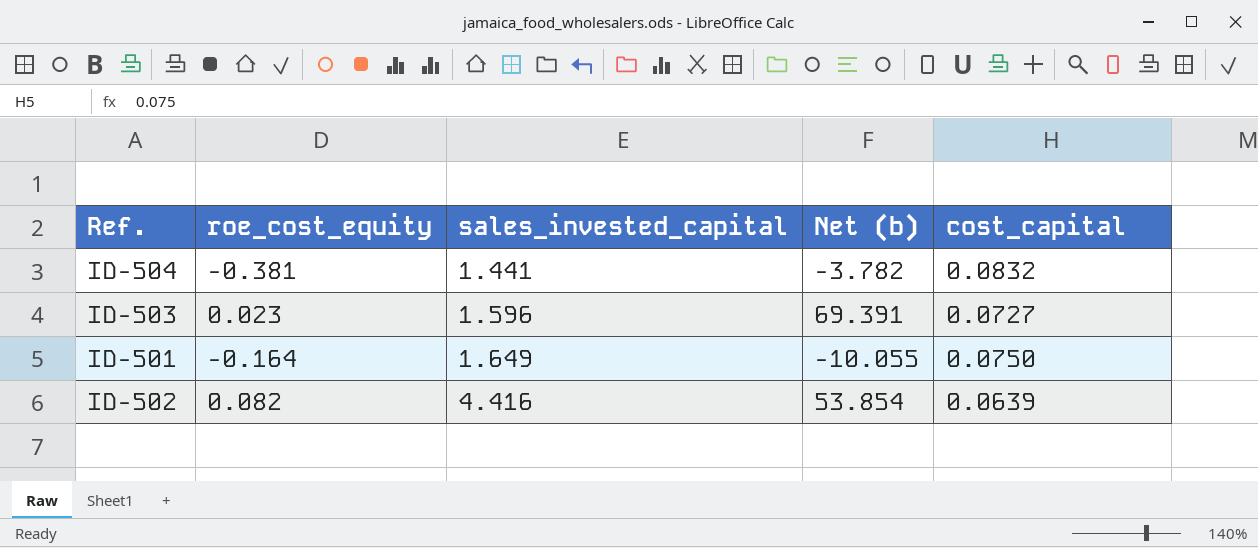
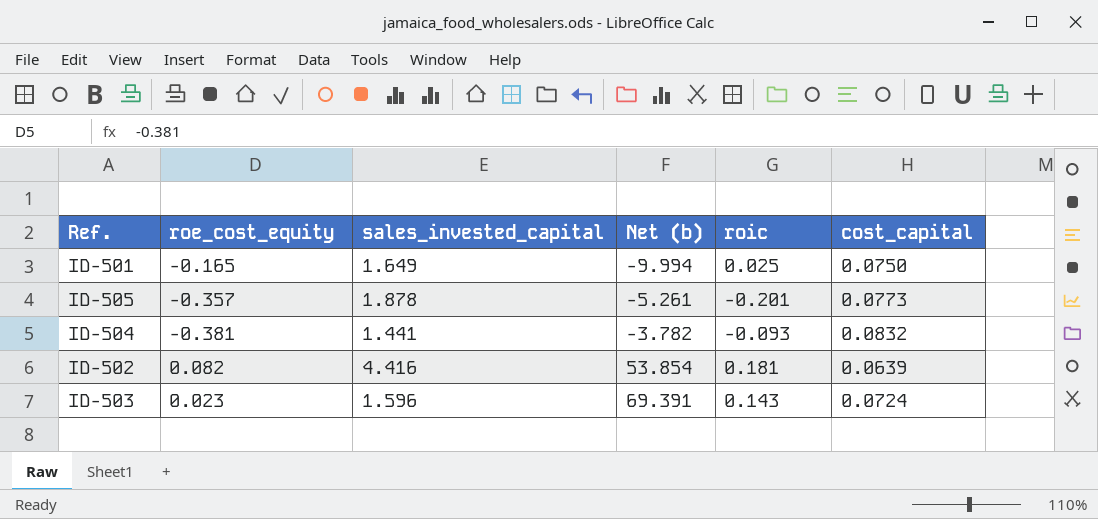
row order: sales_invested_capital ascending -> Net (b) ascending
column roic | position: none -> 5
ID-501 | roe_cost_equity: -0.164 -> -0.165
ID-501 | Net (b): -10.055 -> -9.994
row ID-505: none -> -0.357 | 1.878 | -5.261 | -0.201 | 0.0773
ID-503 | cost_capital: 0.0727 -> 0.0724

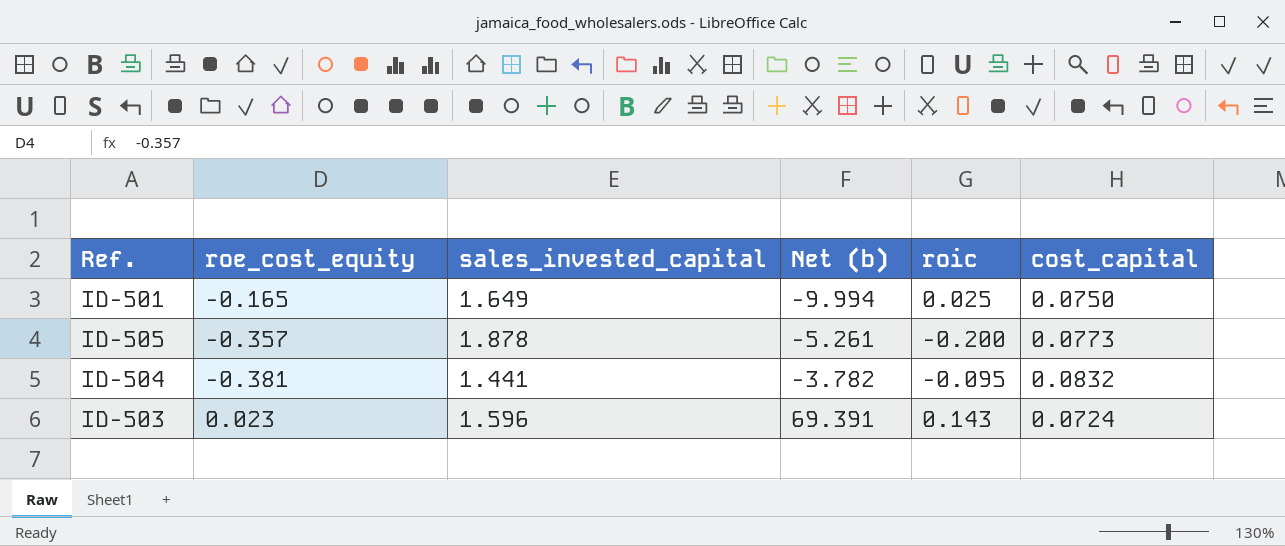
row ID-502: 0.082 | 4.416 | 53.854 | 0.181 | 0.0639 -> none
ID-505 | roic: -0.201 -> -0.200
ID-504 | roic: -0.093 -> -0.095

